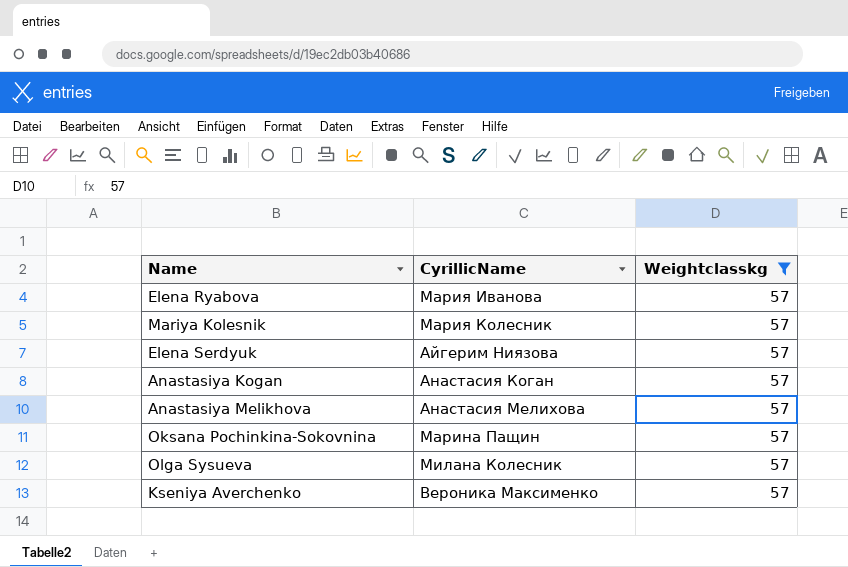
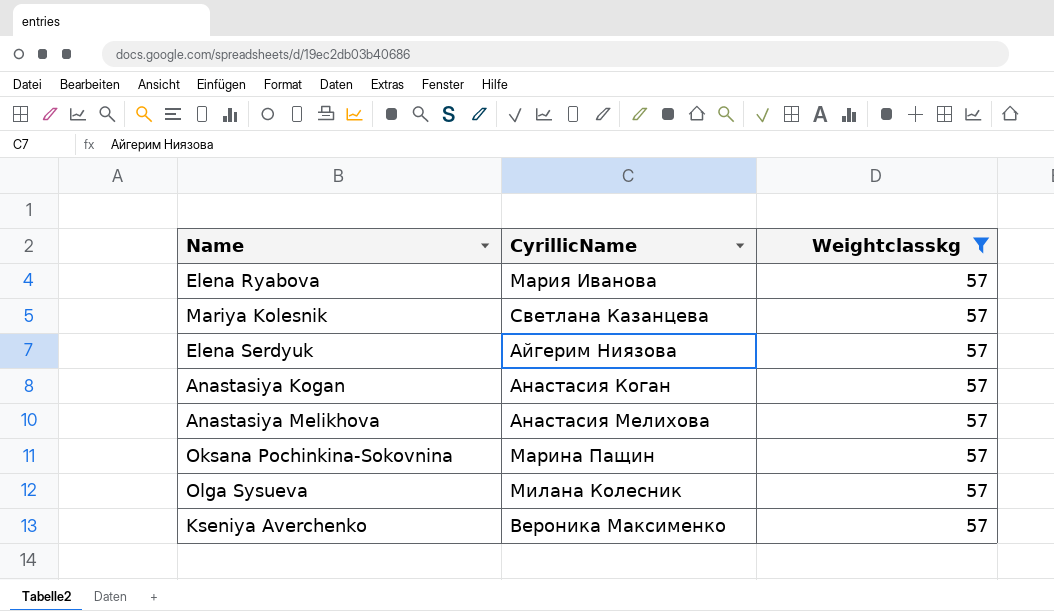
Mariya Kolesnik | CyrillicName: Мария Колесник -> Светлана Казанцева

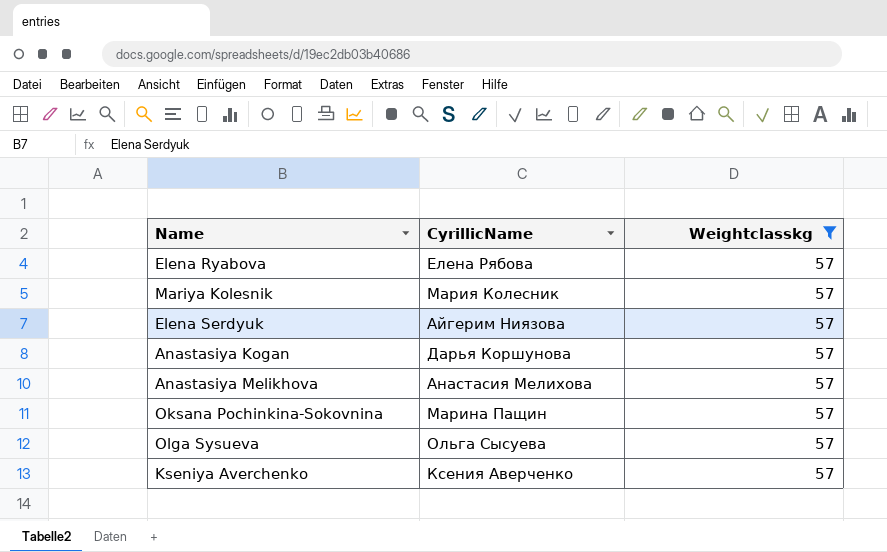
Elena Ryabova | CyrillicName: Мария Иванова -> Елена Рябова
Mariya Kolesnik | CyrillicName: Светлана Казанцева -> Мария Колесник
Anastasiya Kogan | CyrillicName: Анастасия Коган -> Дарья Коршунова
Olga Sysueva | CyrillicName: Милана Колесник -> Ольга Сысуева
Kseniya Averchenko | CyrillicName: Вероника Максименко -> Ксения Аверченко

